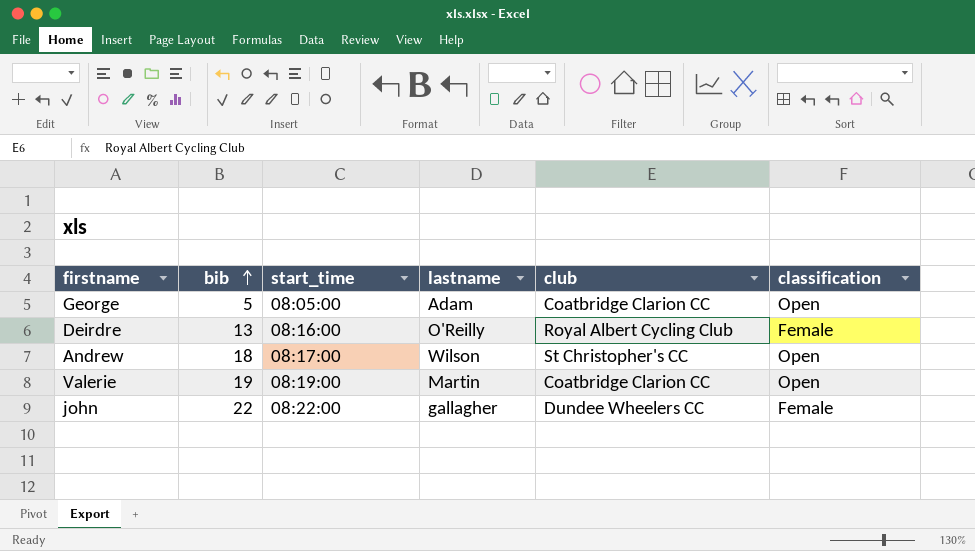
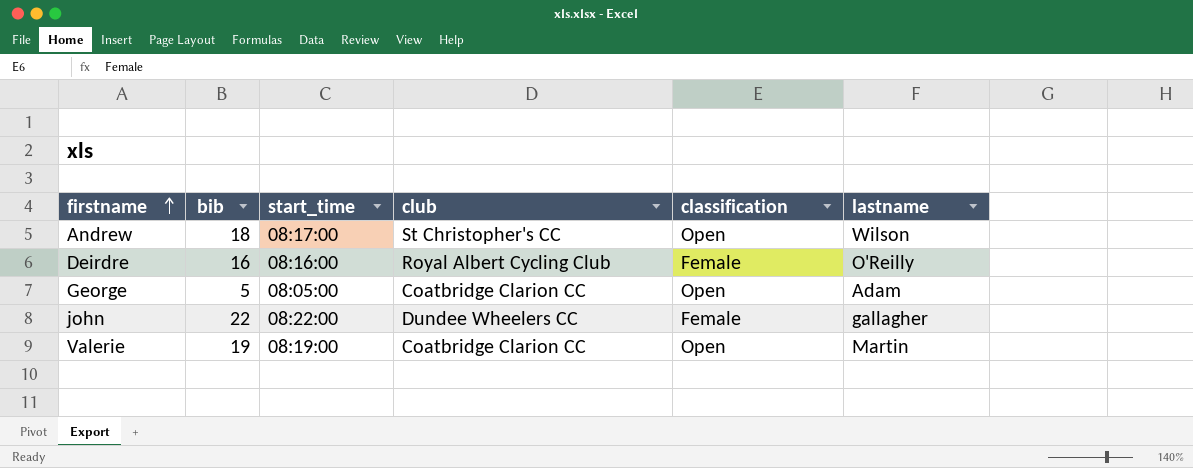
row order: bib ascending -> firstname ascending
column lastname | position: 4 -> 6
Deirdre | bib: 13 -> 16

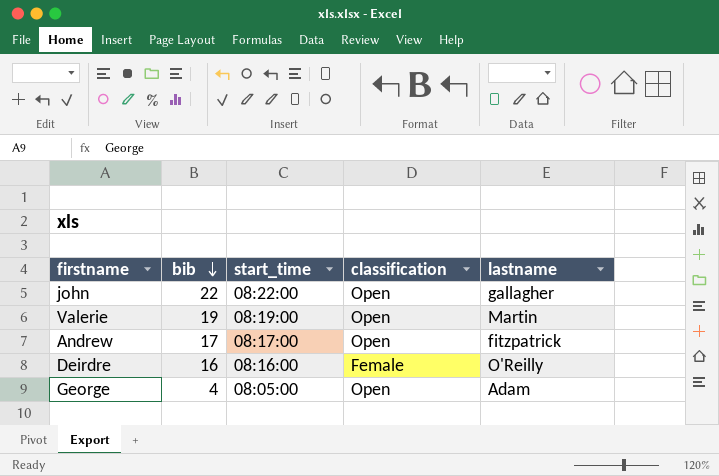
row order: firstname ascending -> bib descending
column club | position: 4 -> none
john | classification: Female -> Open
Andrew | bib: 18 -> 17
Andrew | lastname: Wilson -> fitzpatrick
George | bib: 5 -> 4

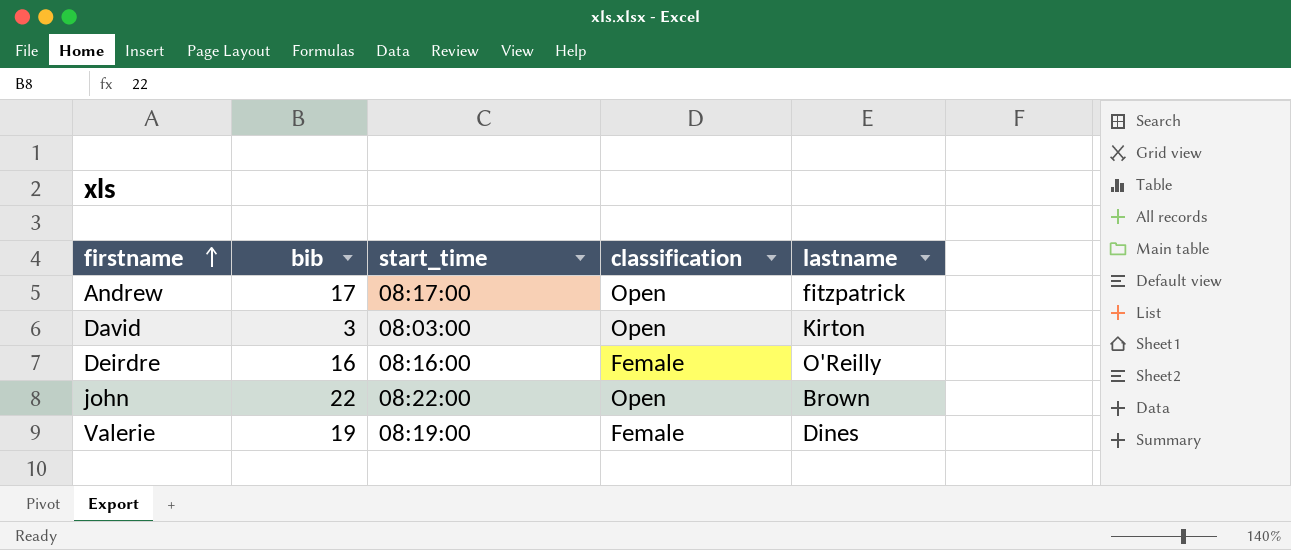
row order: bib descending -> firstname ascending
row George: 4 | 08:05:00 | Open | Adam -> none
row David: none -> 3 | 08:03:00 | Open | Kirton
john | lastname: gallagher -> Brown
Valerie | classification: Open -> Female
Valerie | lastname: Martin -> Dines

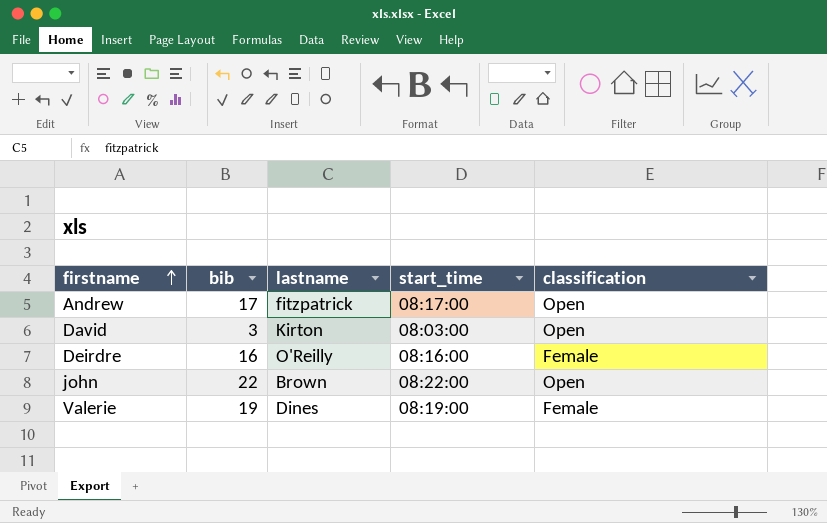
column lastname | position: 5 -> 3

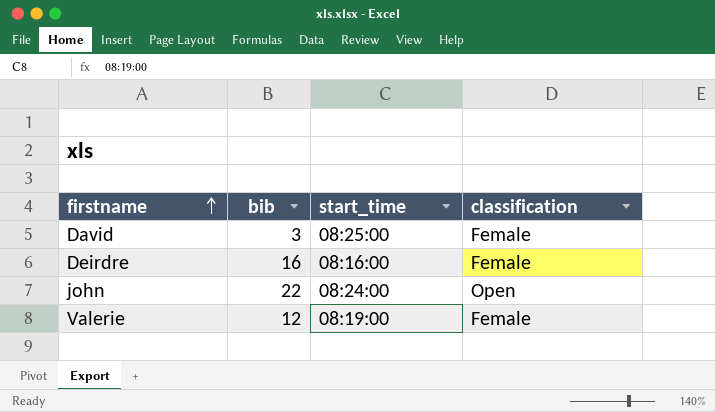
column lastname | position: 3 -> none
row Andrew: 17 | fitzpatrick | 08:17:00 | Open -> none
David | start_time: 08:03:00 -> 08:25:00
David | classification: Open -> Female
john | start_time: 08:22:00 -> 08:24:00
Valerie | bib: 19 -> 12

